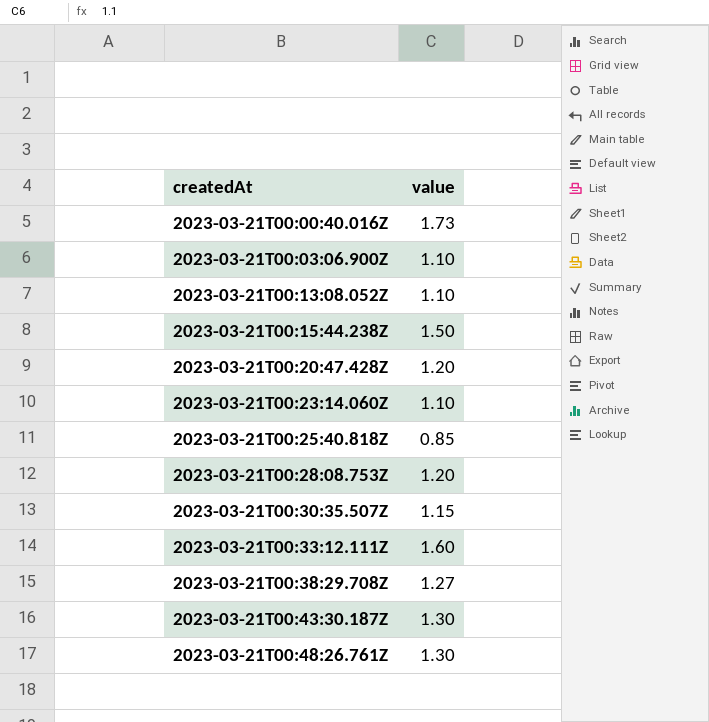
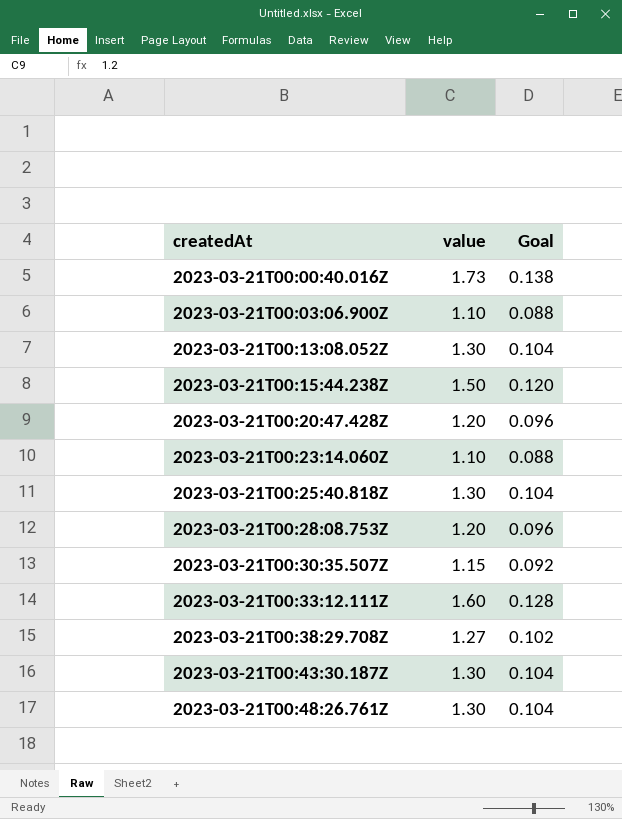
column Goal | formula: none -> [value] * 0.08
2023-03-21T00:13:08.052Z | value: 1.10 -> 1.30
2023-03-21T00:25:40.818Z | value: 0.85 -> 1.30

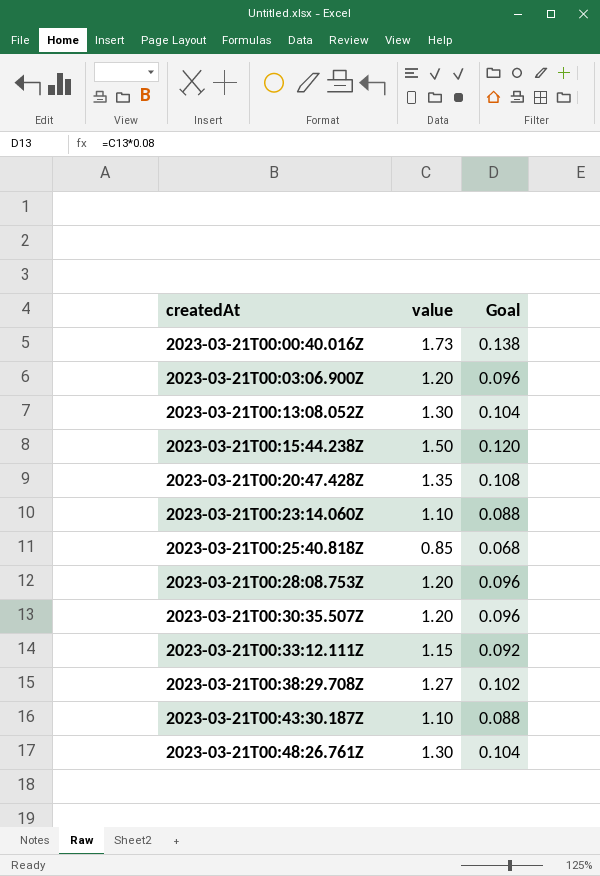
2023-03-21T00:03:06.900Z | value: 1.10 -> 1.20
2023-03-21T00:03:06.900Z | Goal: 0.088 -> 0.096
2023-03-21T00:20:47.428Z | value: 1.20 -> 1.35
2023-03-21T00:20:47.428Z | Goal: 0.096 -> 0.108
2023-03-21T00:25:40.818Z | value: 1.30 -> 0.85
2023-03-21T00:25:40.818Z | Goal: 0.104 -> 0.068
2023-03-21T00:30:35.507Z | value: 1.15 -> 1.20
2023-03-21T00:30:35.507Z | Goal: 0.092 -> 0.096
2023-03-21T00:33:12.111Z | value: 1.60 -> 1.15
2023-03-21T00:33:12.111Z | Goal: 0.128 -> 0.092
2023-03-21T00:43:30.187Z | value: 1.30 -> 1.10
2023-03-21T00:43:30.187Z | Goal: 0.104 -> 0.088

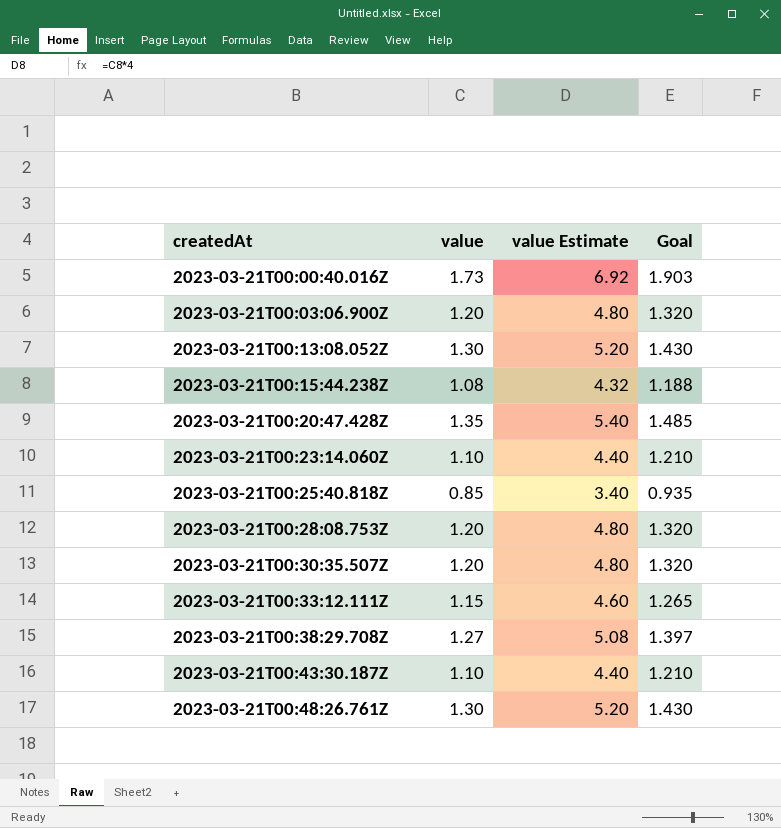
column value Estimate | formula: none -> [value] * 4
column Goal | formula: [value] * 0.08 -> [value] * 1.1
2023-03-21T00:15:44.238Z | value: 1.50 -> 1.08

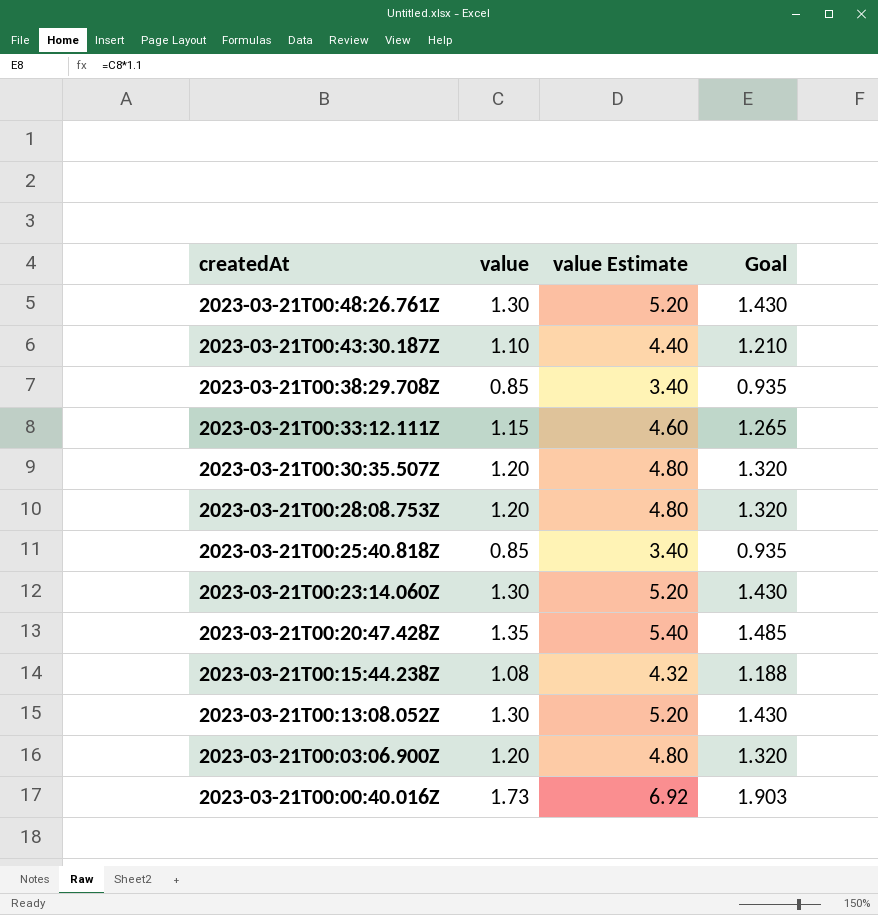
row order: createdAt ascending -> createdAt descending
2023-03-21T00:38:29.708Z | value: 1.27 -> 0.85
2023-03-21T00:38:29.708Z | value Estimate: 5.08 -> 3.40
2023-03-21T00:38:29.708Z | Goal: 1.397 -> 0.935
2023-03-21T00:23:14.060Z | value: 1.10 -> 1.30
2023-03-21T00:23:14.060Z | value Estimate: 4.40 -> 5.20
2023-03-21T00:23:14.060Z | Goal: 1.210 -> 1.430

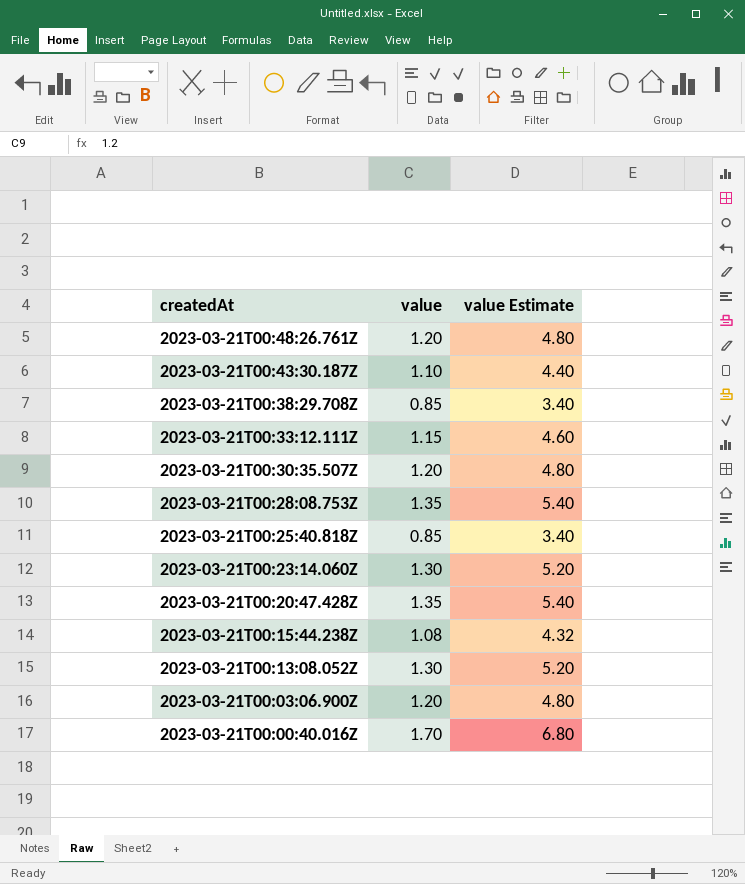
column Goal | formula: [value] * 1.1 -> none
2023-03-21T00:48:26.761Z | value: 1.30 -> 1.20
2023-03-21T00:48:26.761Z | value Estimate: 5.20 -> 4.80
2023-03-21T00:28:08.753Z | value: 1.20 -> 1.35
2023-03-21T00:28:08.753Z | value Estimate: 4.80 -> 5.40
2023-03-21T00:00:40.016Z | value: 1.73 -> 1.70
2023-03-21T00:00:40.016Z | value Estimate: 6.92 -> 6.80

